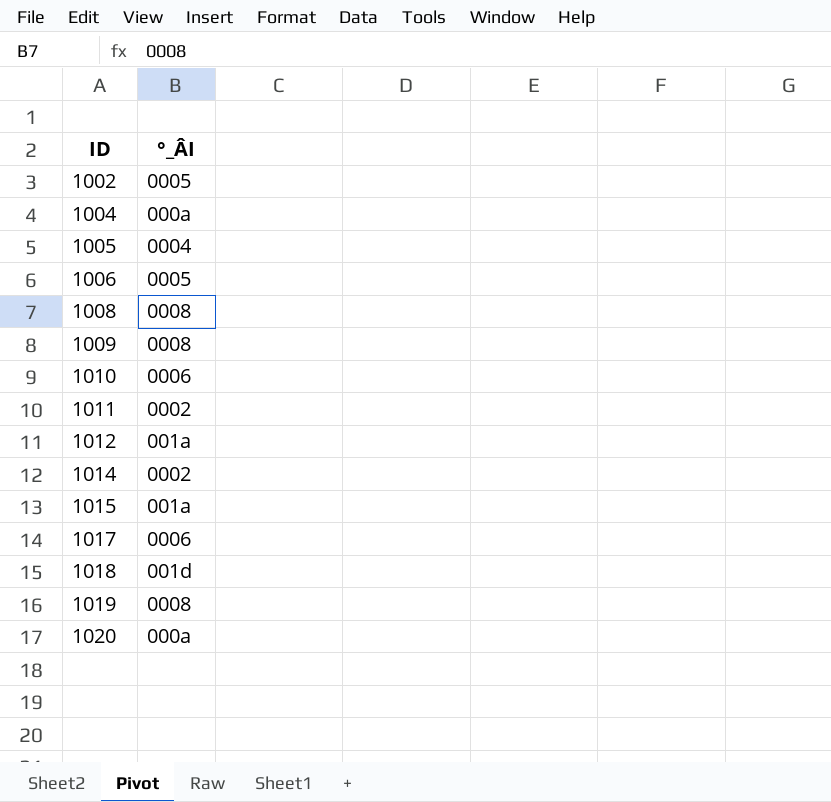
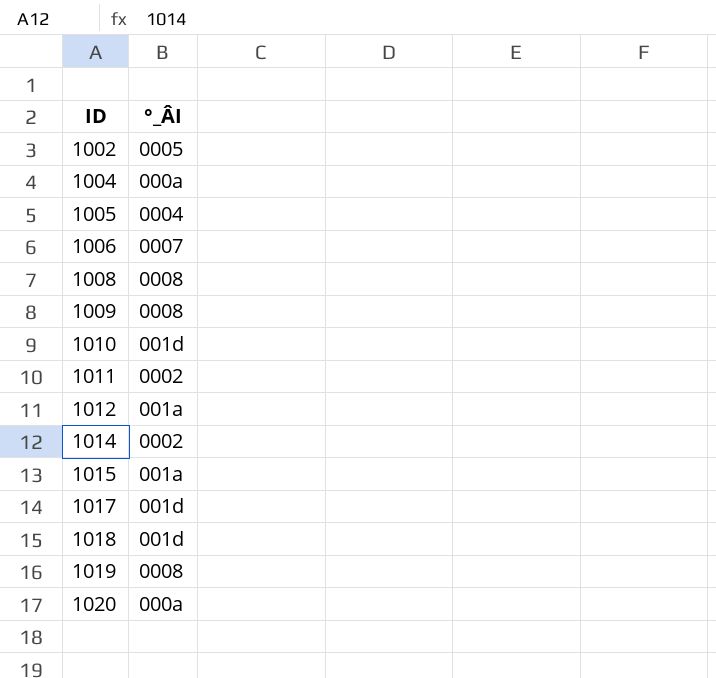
1006 | °_ÂI: 0005 -> 0007
1010 | °_ÂI: 0006 -> 001d
1017 | °_ÂI: 0006 -> 001d

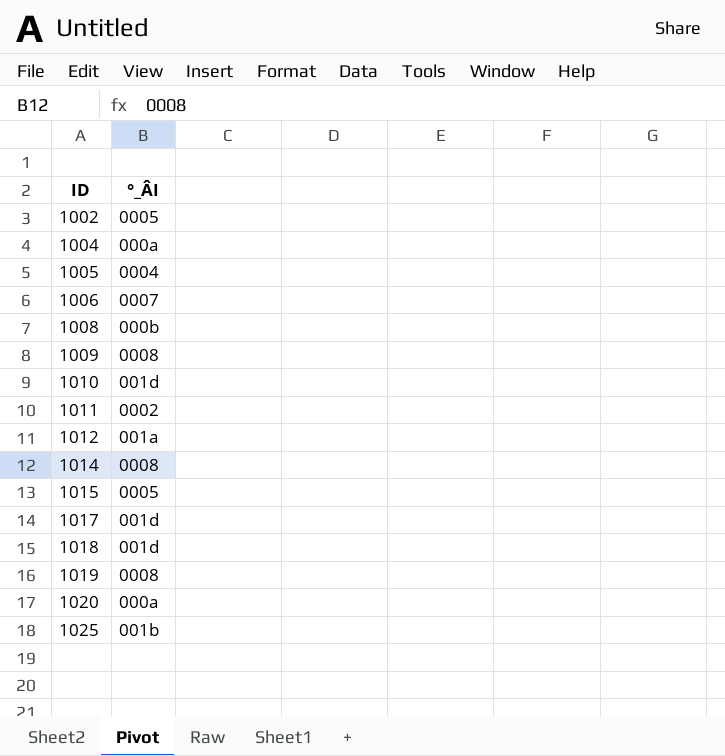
1008 | °_ÂI: 0008 -> 000b
1014 | °_ÂI: 0002 -> 0008
1015 | °_ÂI: 001a -> 0005
row 1025: none -> 001b

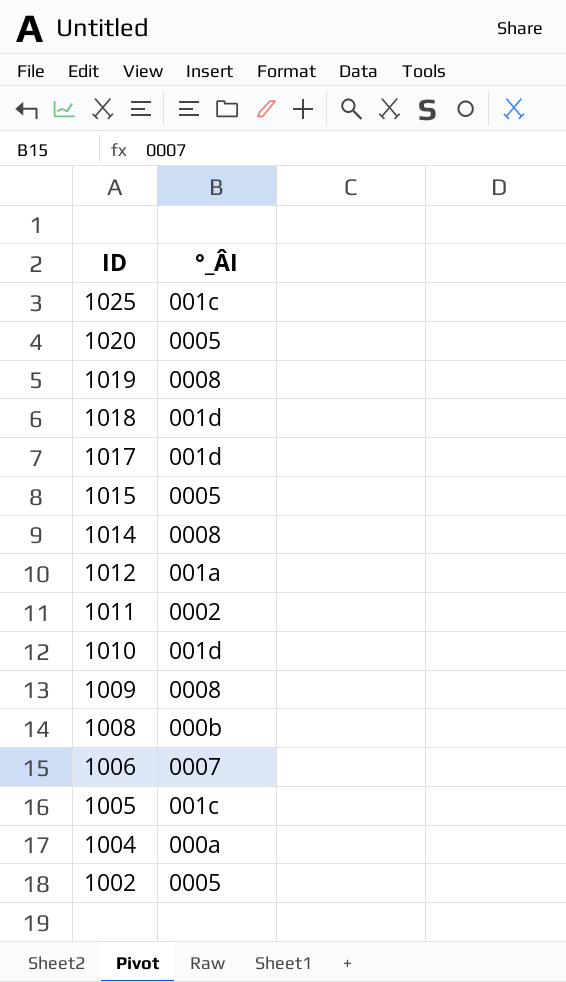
row order: ID ascending -> ID descending
1025 | °_ÂI: 001b -> 001c
1020 | °_ÂI: 000a -> 0005
1005 | °_ÂI: 0004 -> 001c

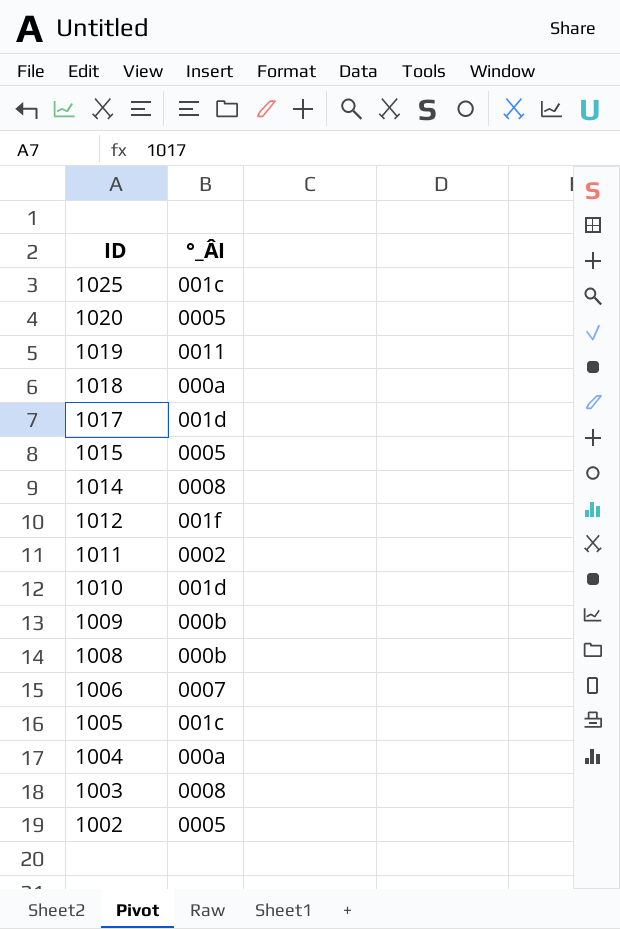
1019 | °_ÂI: 0008 -> 0011
1018 | °_ÂI: 001d -> 000a
1012 | °_ÂI: 001a -> 001f
1009 | °_ÂI: 0008 -> 000b
row 1003: none -> 0008

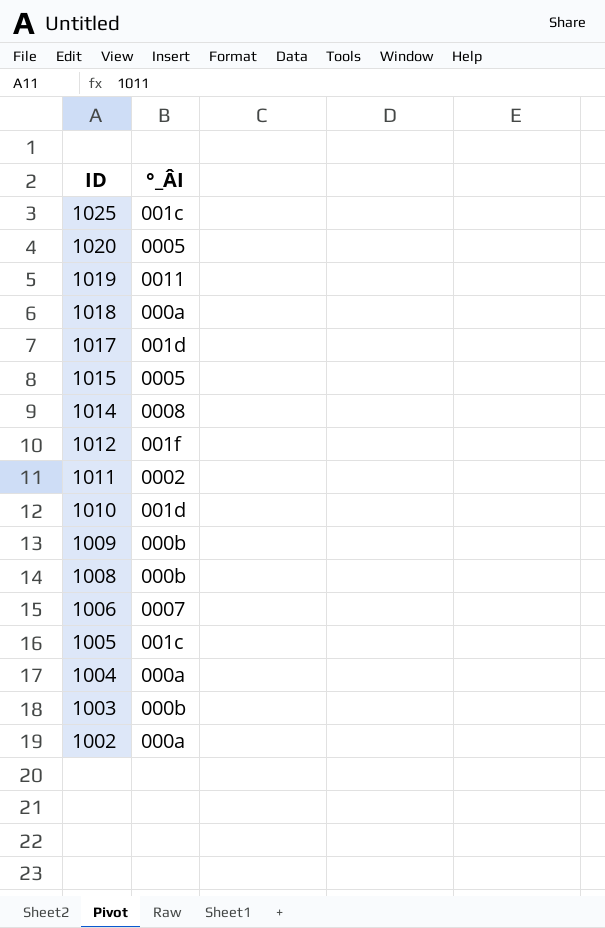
1003 | °_ÂI: 0008 -> 000b
1002 | °_ÂI: 0005 -> 000a

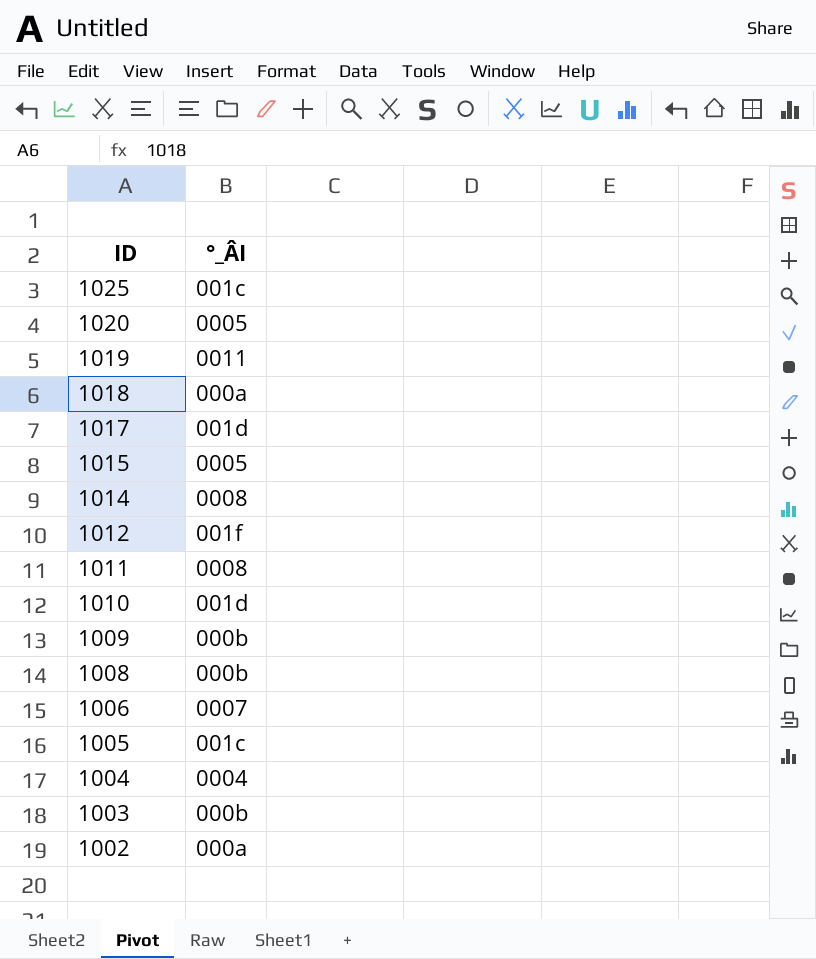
1011 | °_ÂI: 0002 -> 0008
1004 | °_ÂI: 000a -> 0004

